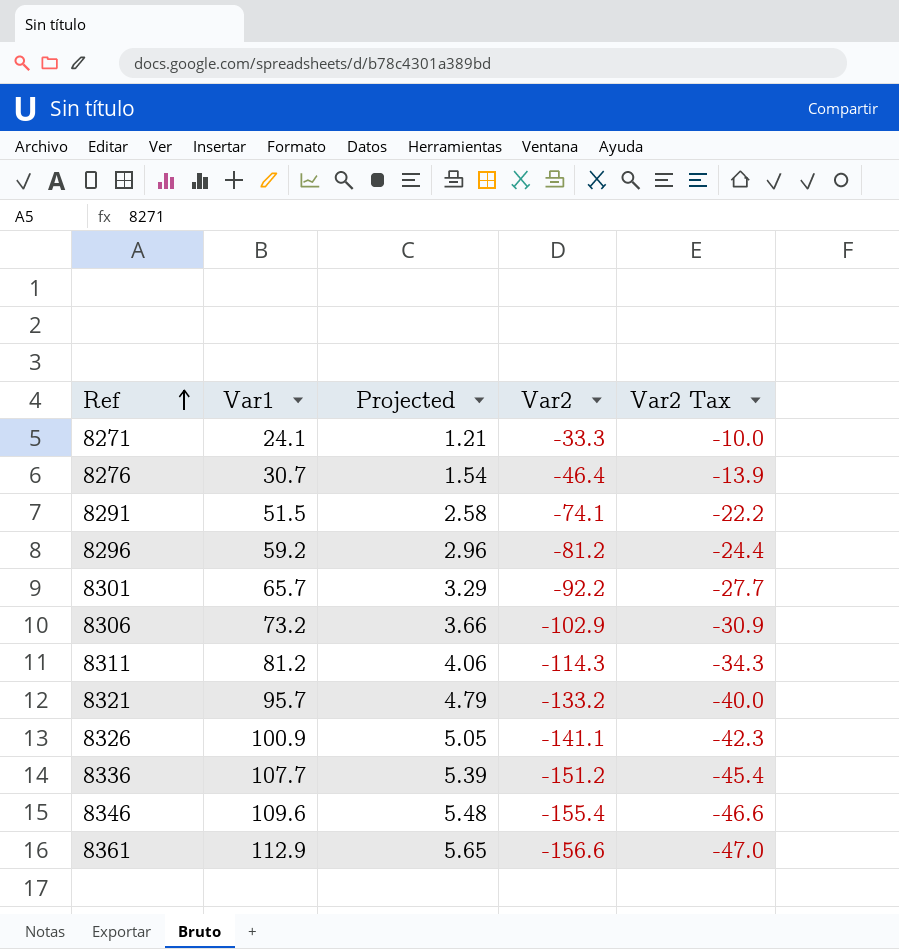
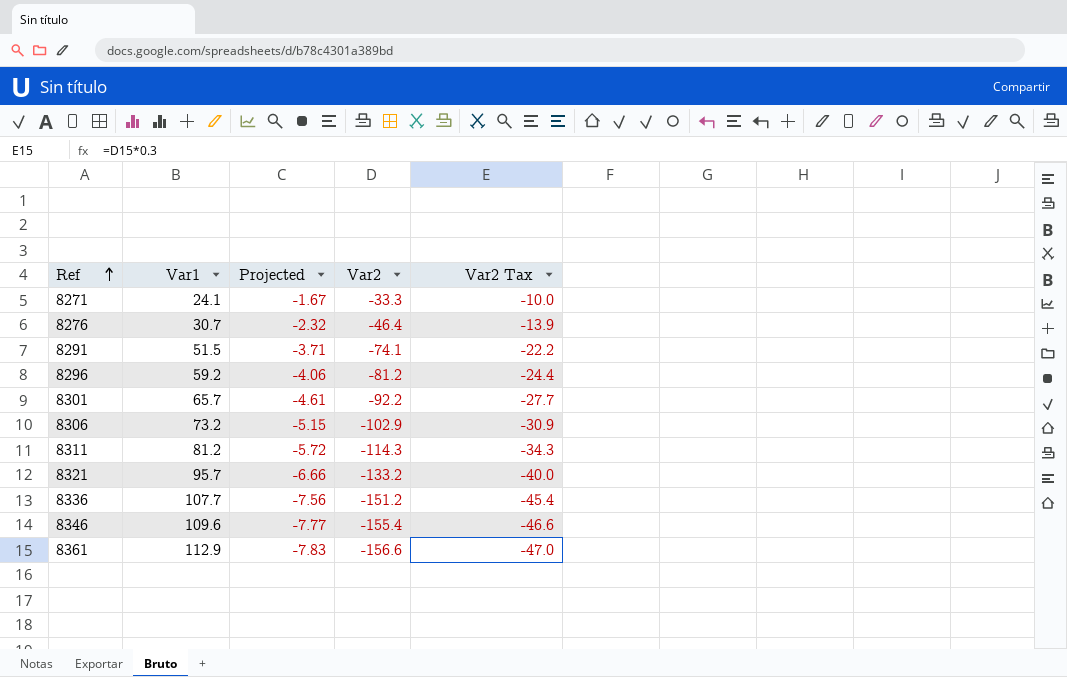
column Projected | formula: [Var1] * 0.05 -> [Var2] * 0.05
row 8326: 100.9 | 5.05 | -141.1 | -42.3 -> none

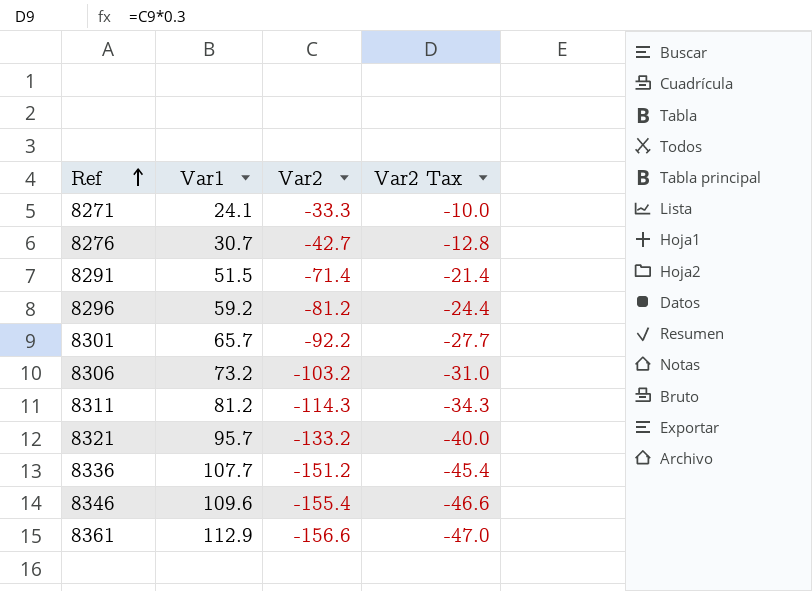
column Projected | formula: [Var2] * 0.05 -> none
8276 | Var2: -46.4 -> -42.7
8276 | Var2 Tax: -13.9 -> -12.8
8291 | Var2: -74.1 -> -71.4
8291 | Var2 Tax: -22.2 -> -21.4
8306 | Var2: -102.9 -> -103.2
8306 | Var2 Tax: -30.9 -> -31.0

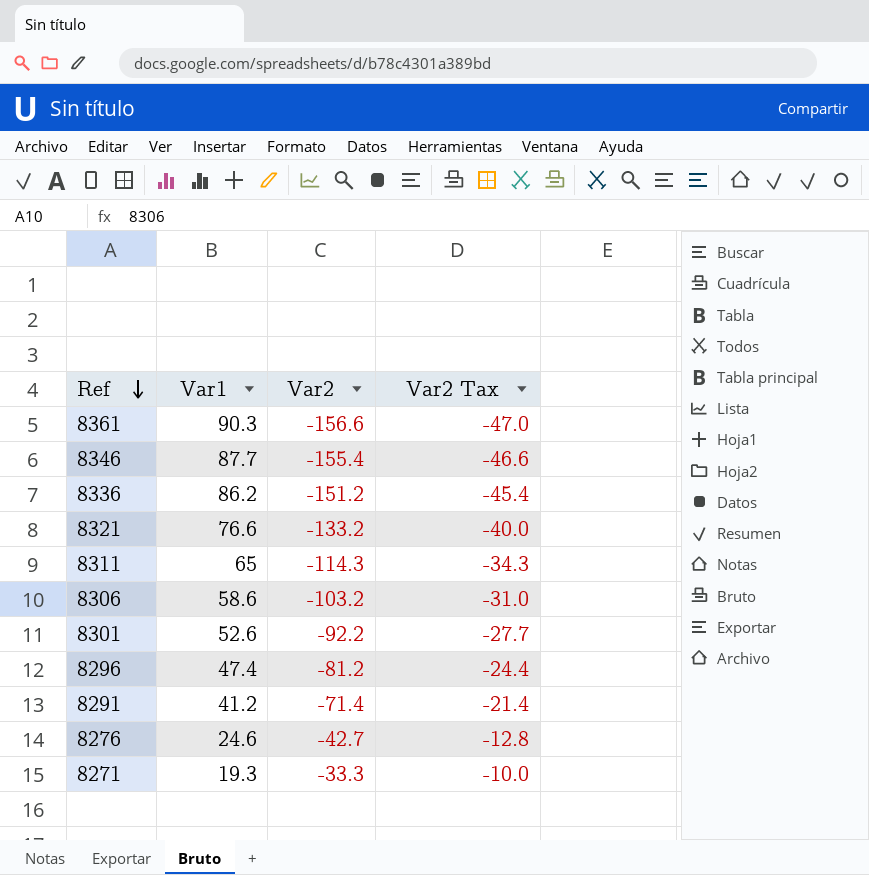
row order: Ref ascending -> Ref descending
8361 | Var1: 112.9 -> 90.3
8346 | Var1: 109.6 -> 87.7
8336 | Var1: 107.7 -> 86.2
8321 | Var1: 95.7 -> 76.6
8311 | Var1: 81.2 -> 65
8306 | Var1: 73.2 -> 58.6
8301 | Var1: 65.7 -> 52.6
8296 | Var1: 59.2 -> 47.4
8291 | Var1: 51.5 -> 41.2
8276 | Var1: 30.7 -> 24.6
8271 | Var1: 24.1 -> 19.3

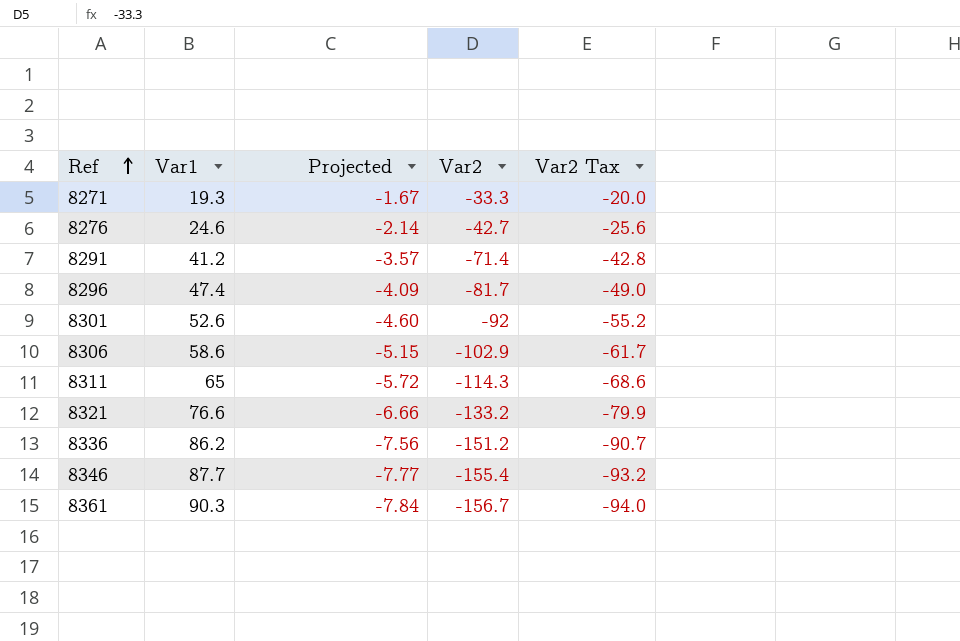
row order: Ref descending -> Ref ascending
column Projected | formula: none -> [Var2] * 0.05
column Var2 Tax | formula: [Var2] * 0.3 -> [Var2] * 0.6
8296 | Var2: -81.2 -> -81.7
8301 | Var2: -92.2 -> -92
8306 | Var2: -103.2 -> -102.9
8361 | Var2: -156.6 -> -156.7

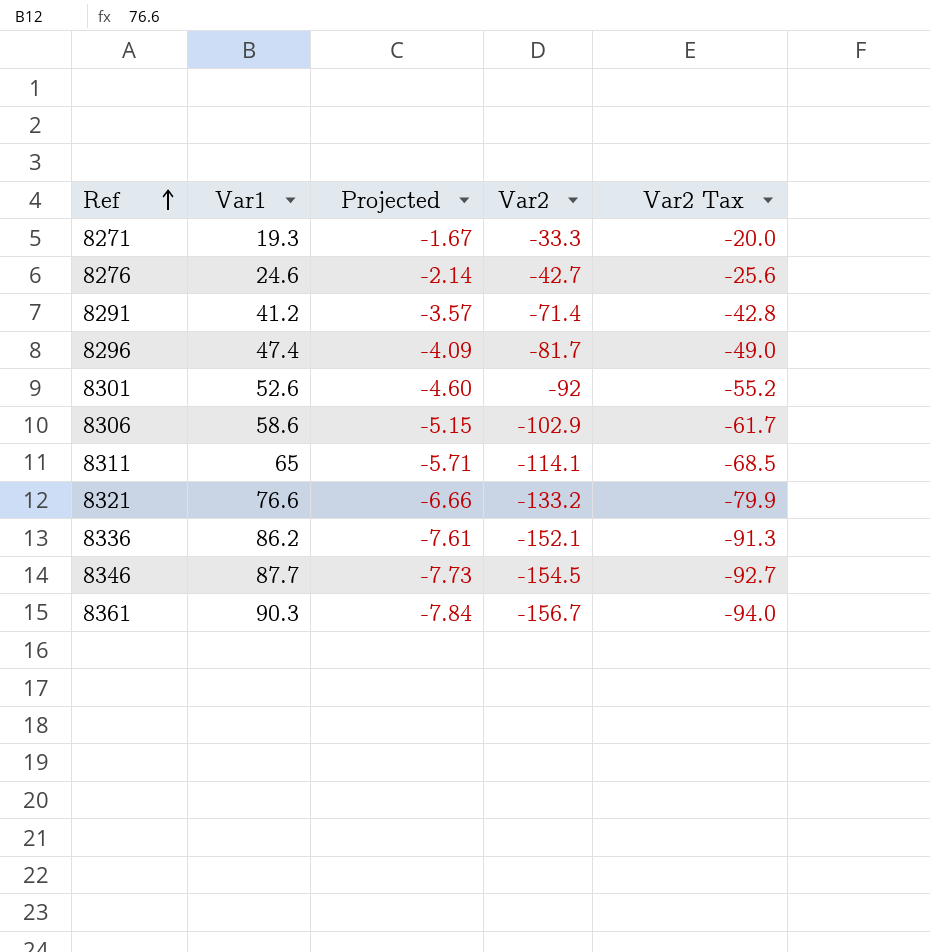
8311 | Projected: -5.72 -> -5.71
8311 | Var2: -114.3 -> -114.1
8311 | Var2 Tax: -68.6 -> -68.5
8336 | Projected: -7.56 -> -7.61
8336 | Var2: -151.2 -> -152.1
8336 | Var2 Tax: -90.7 -> -91.3
8346 | Projected: -7.77 -> -7.73
8346 | Var2: -155.4 -> -154.5
8346 | Var2 Tax: -93.2 -> -92.7

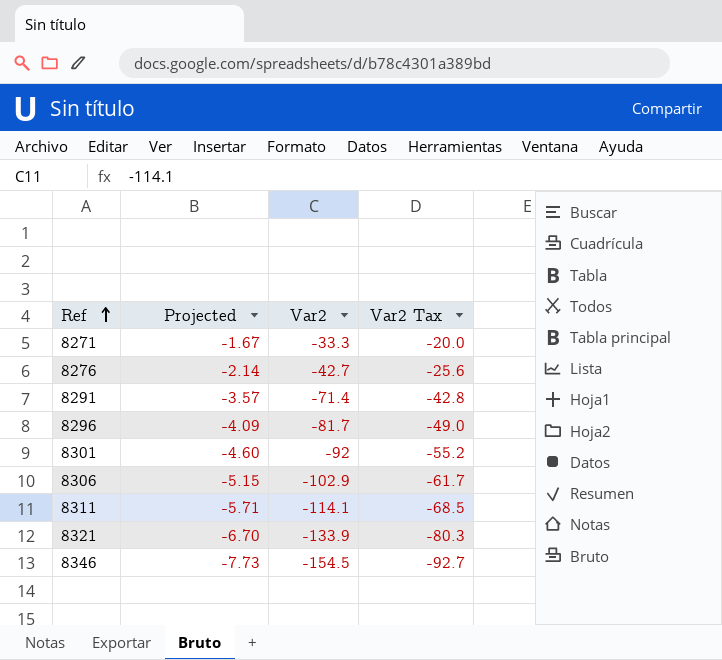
column Var1 | position: 2 -> none
row 8336: 86.2 | -7.61 | -152.1 | -91.3 -> none
row 8361: 90.3 | -7.84 | -156.7 | -94.0 -> none
8321 | Projected: -6.66 -> -6.70
8321 | Var2: -133.2 -> -133.9
8321 | Var2 Tax: -79.9 -> -80.3

